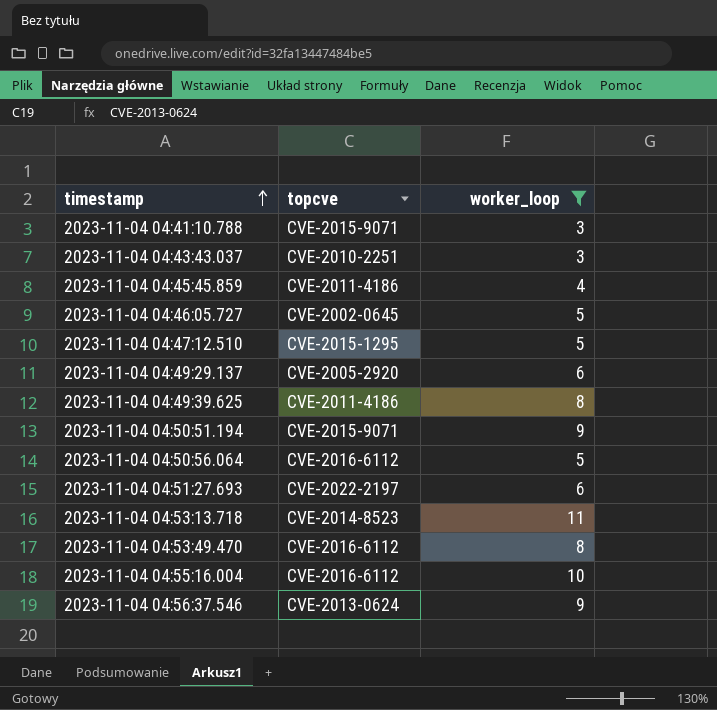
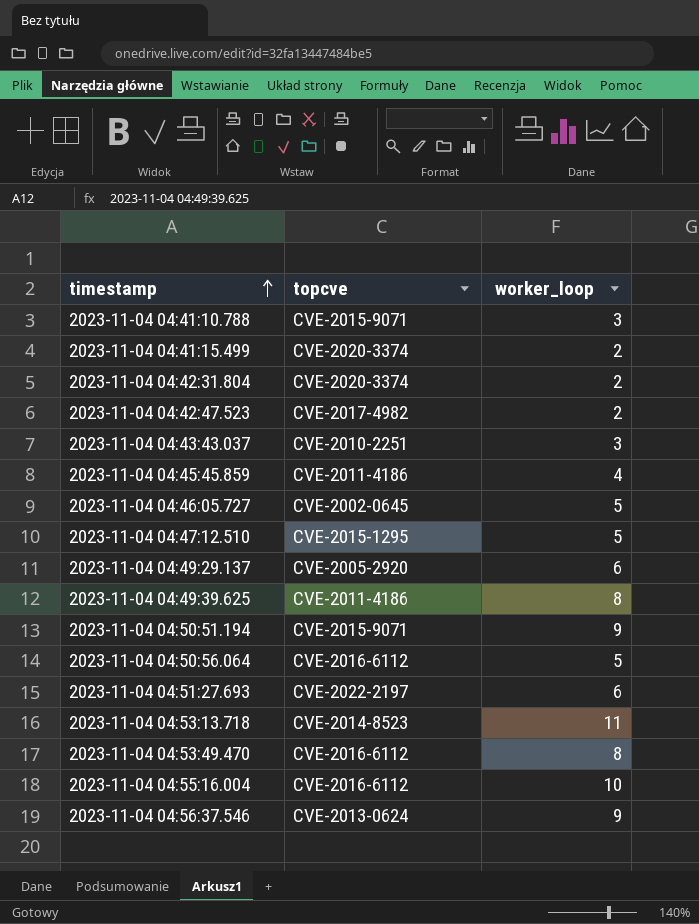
filter: worker_loop != 2 -> none

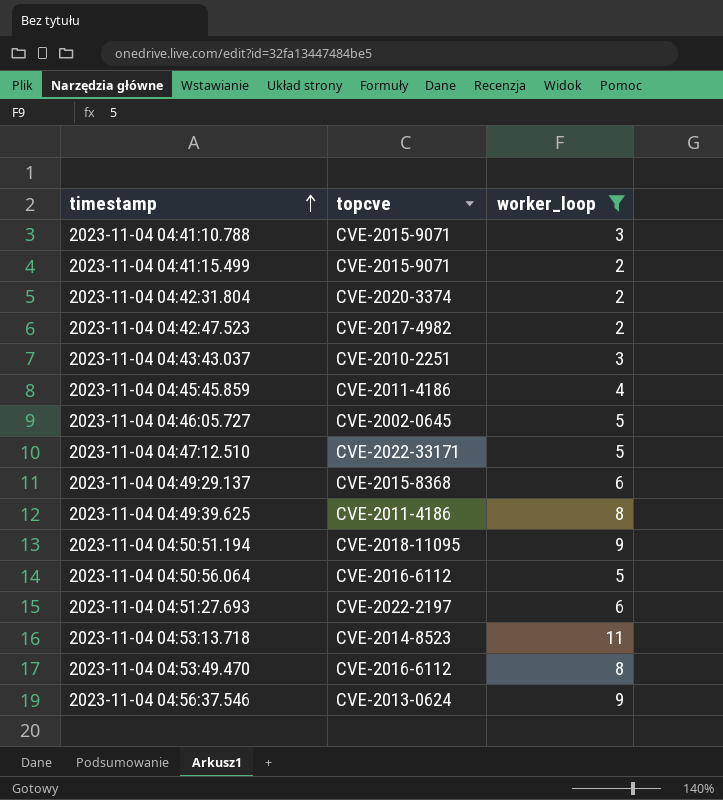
filter: none -> worker_loop != 10
2023-11-04 04:41:15.499 | topcve: CVE-2020-3374 -> CVE-2015-9071
2023-11-04 04:47:12.510 | topcve: CVE-2015-1295 -> CVE-2022-33171
2023-11-04 04:49:29.137 | topcve: CVE-2005-2920 -> CVE-2015-8368
2023-11-04 04:50:51.194 | topcve: CVE-2015-9071 -> CVE-2018-11095

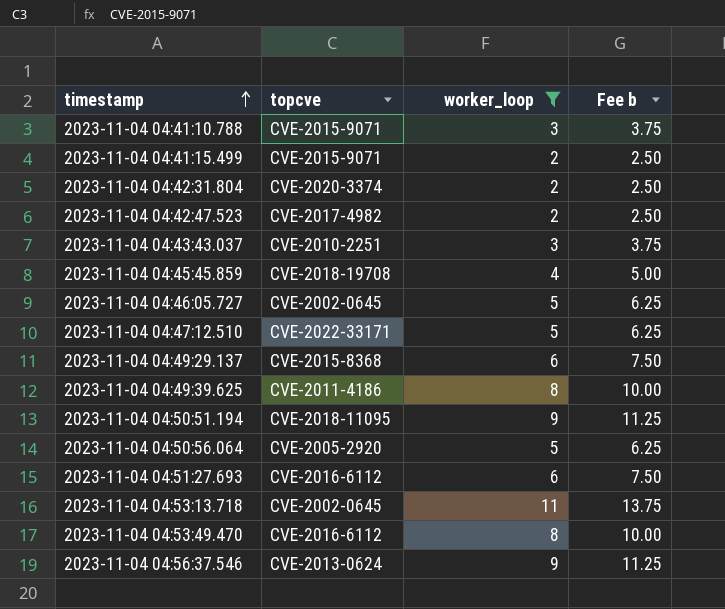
column Fee b | formula: none -> [worker_loop] * 1.25
2023-11-04 04:45:45.859 | topcve: CVE-2011-4186 -> CVE-2018-19708
2023-11-04 04:50:56.064 | topcve: CVE-2016-6112 -> CVE-2005-2920
2023-11-04 04:51:27.693 | topcve: CVE-2022-2197 -> CVE-2016-6112
2023-11-04 04:53:13.718 | topcve: CVE-2014-8523 -> CVE-2002-0645

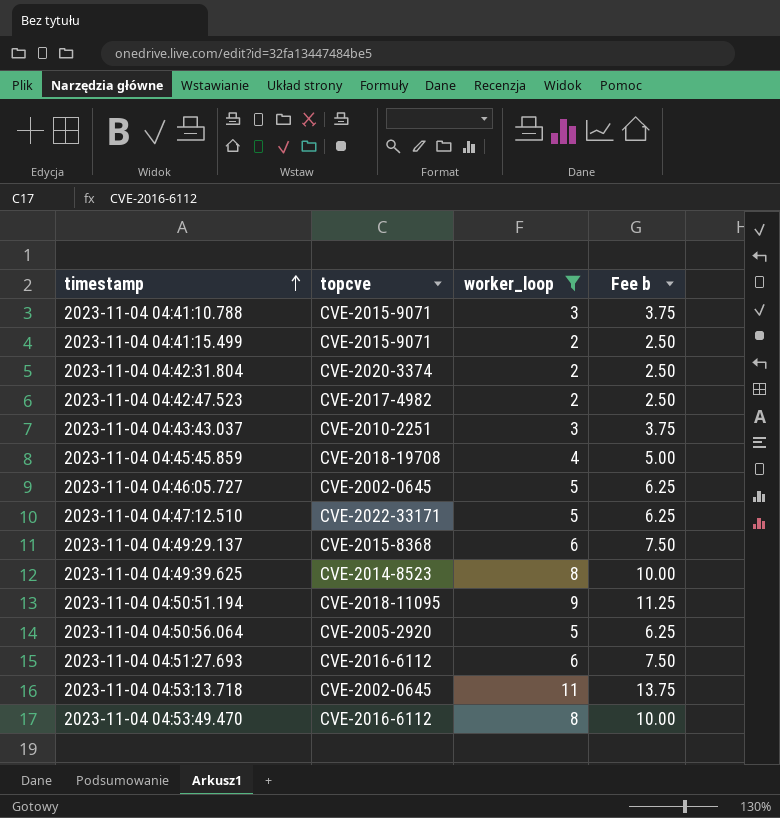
row 2023-11-04 04:56:37.546: CVE-2013-0624 | 9 | 11.25 -> none
2023-11-04 04:49:39.625 | topcve: CVE-2011-4186 -> CVE-2014-8523

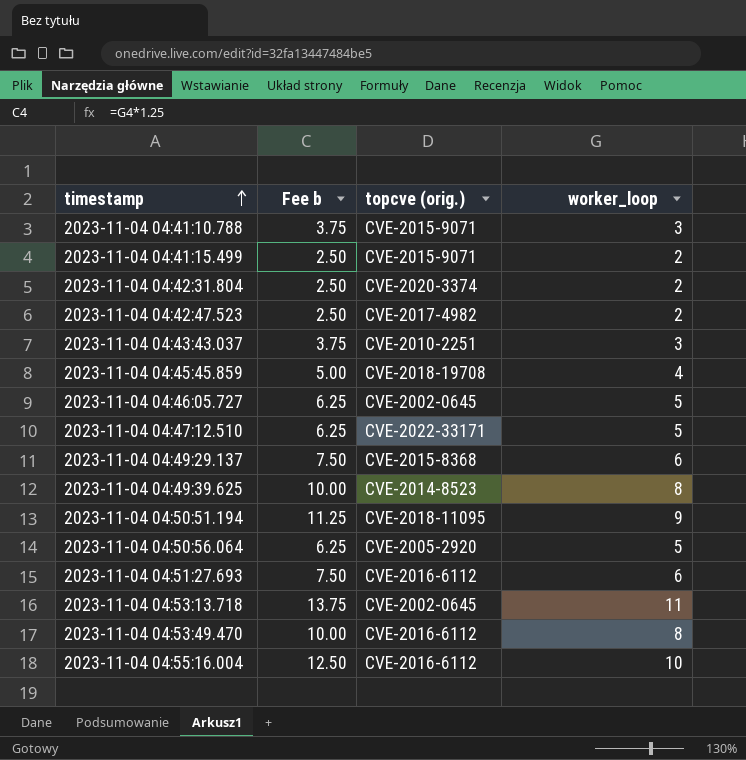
filter: worker_loop != 10 -> none
column Fee b | position: 4 -> 2
column name: topcve -> topcve (orig.)

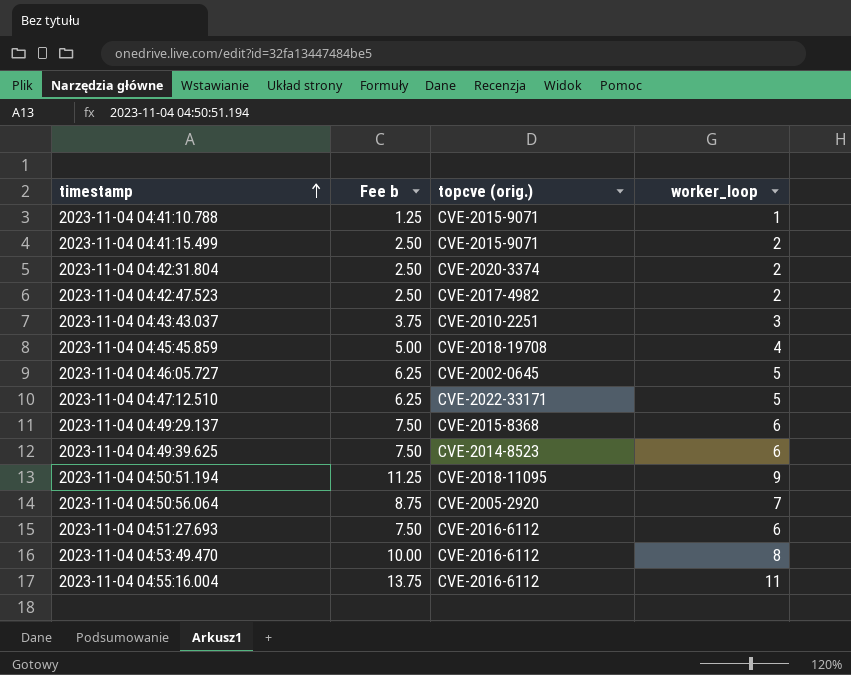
row 2023-11-04 04:53:13.718: 13.75 | CVE-2002-0645 | 11 -> none
2023-11-04 04:41:10.788 | Fee b: 3.75 -> 1.25
2023-11-04 04:41:10.788 | worker_loop: 3 -> 1
2023-11-04 04:49:39.625 | Fee b: 10.00 -> 7.50
2023-11-04 04:49:39.625 | worker_loop: 8 -> 6
2023-11-04 04:50:56.064 | Fee b: 6.25 -> 8.75
2023-11-04 04:50:56.064 | worker_loop: 5 -> 7
2023-11-04 04:55:16.004 | Fee b: 12.50 -> 13.75
2023-11-04 04:55:16.004 | worker_loop: 10 -> 11

